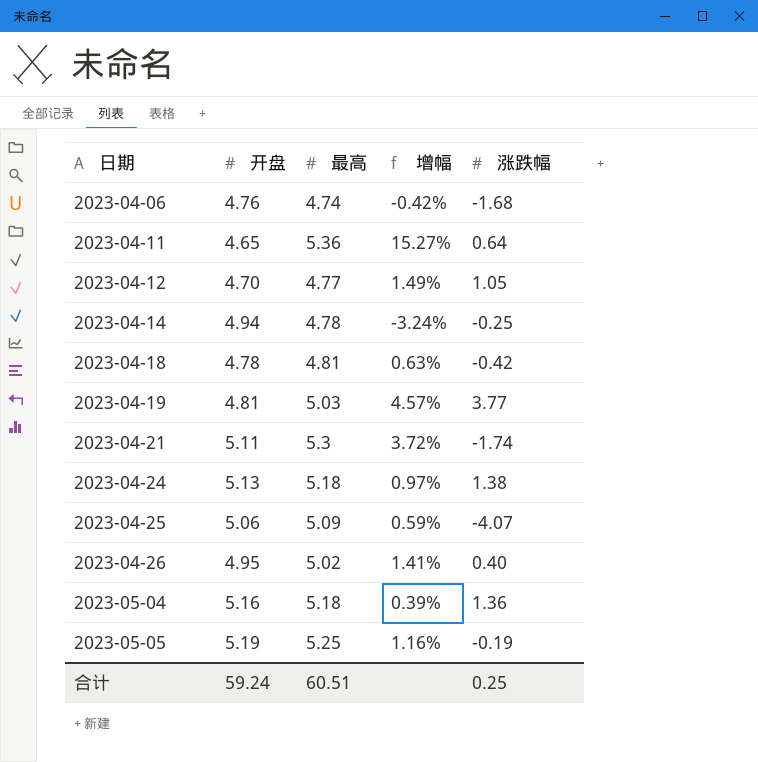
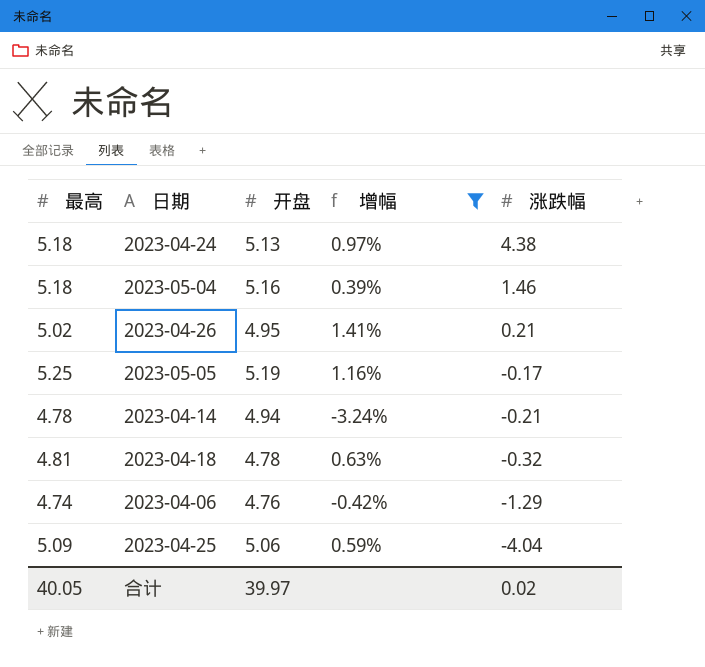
filter: none -> 增幅 <= 1.41%
row order: 日期 ascending -> 涨跌幅 descending
column 最高 | position: 3 -> 1
2023-04-24 | 涨跌幅: 1.38 -> 4.38
2023-05-04 | 涨跌幅: 1.36 -> 1.46
2023-04-26 | 涨跌幅: 0.40 -> 0.21
2023-05-05 | 涨跌幅: -0.19 -> -0.17
2023-04-14 | 涨跌幅: -0.25 -> -0.21
2023-04-18 | 涨跌幅: -0.42 -> -0.32
2023-04-06 | 涨跌幅: -1.68 -> -1.29
2023-04-25 | 涨跌幅: -4.07 -> -4.04
合计 | 最高: 60.51 -> 40.05
合计 | 开盘: 59.24 -> 39.97
合计 | 涨跌幅: 0.25 -> 0.02

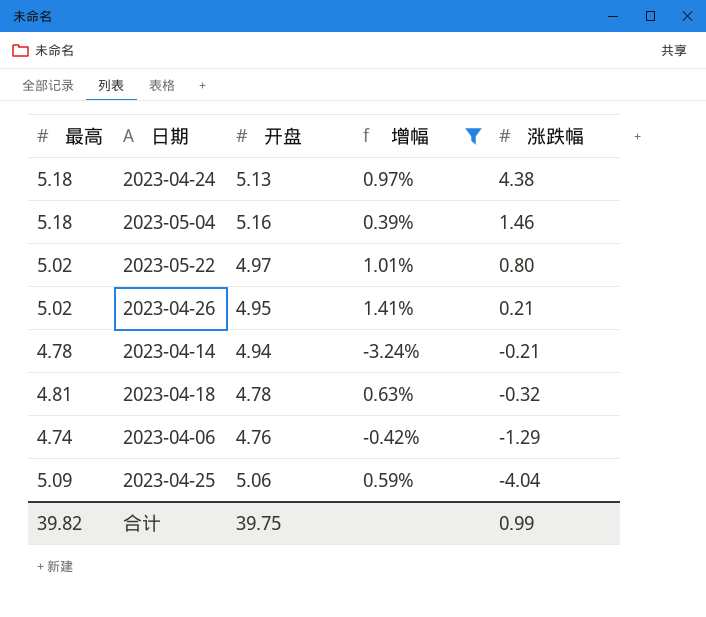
row 2023-05-05: 5.25 | 5.19 | 1.16% | -0.17 -> none
row 2023-05-22: none -> 5.02 | 4.97 | 1.01% | 0.80
合计 | 最高: 40.05 -> 39.82
合计 | 开盘: 39.97 -> 39.75
合计 | 涨跌幅: 0.02 -> 0.99

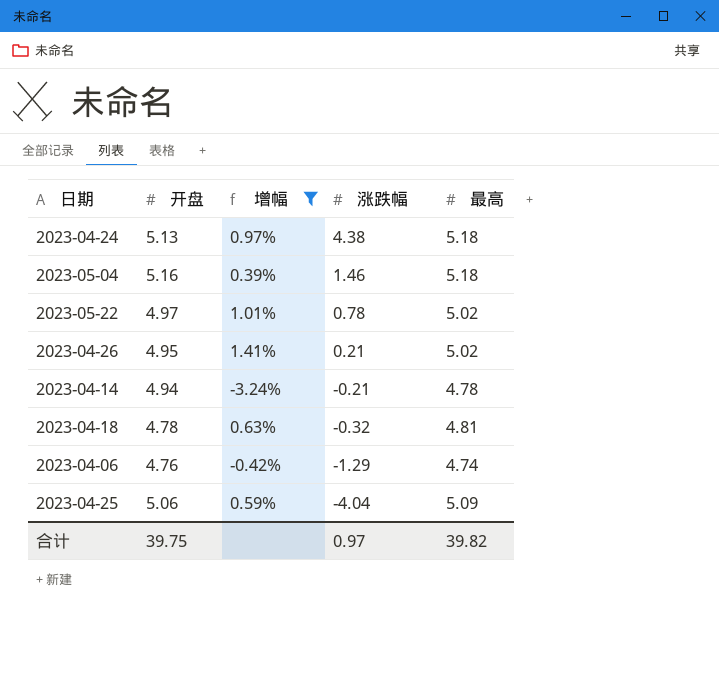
column 最高 | position: 1 -> 5
2023-05-22 | 涨跌幅: 0.80 -> 0.78
合计 | 涨跌幅: 0.99 -> 0.97

